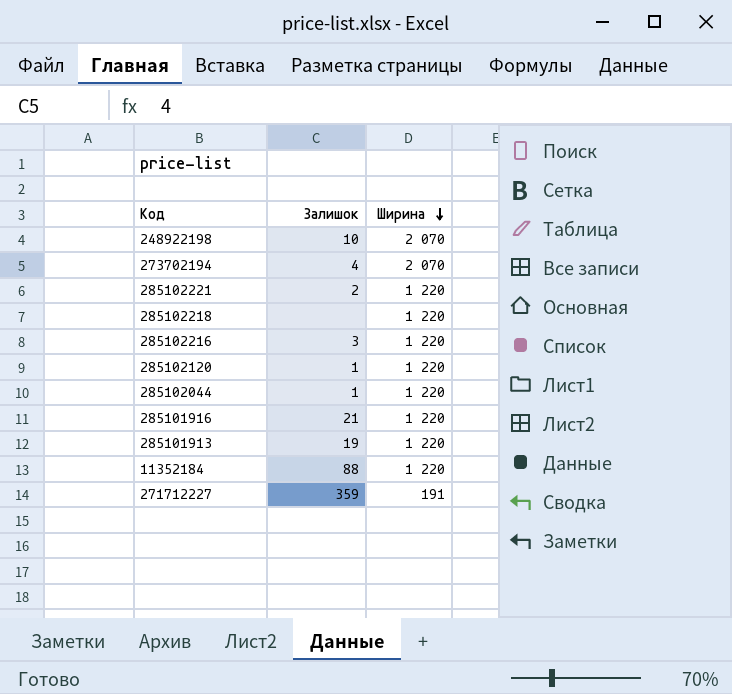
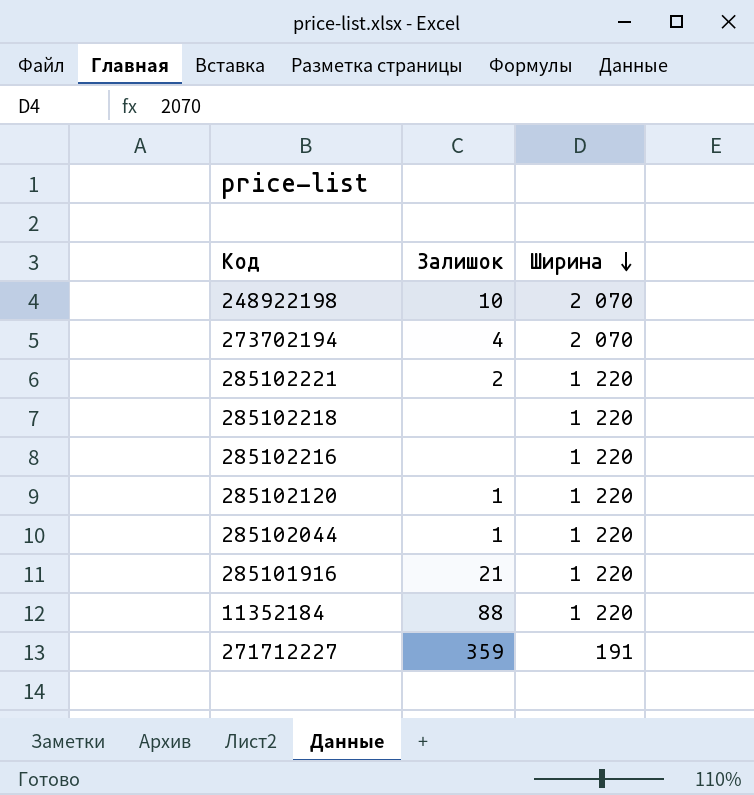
row 285101913: 19 | 1 220 -> none
285102216 | Залишок: 3 -> none

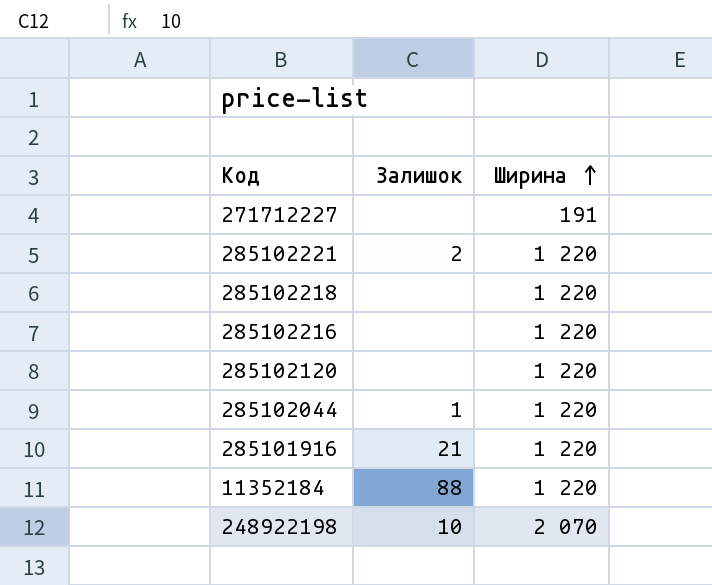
row order: Ширина descending -> Ширина ascending
row 273702194: 4 | 2 070 -> none
271712227 | Залишок: 359 -> none
285102120 | Залишок: 1 -> none

